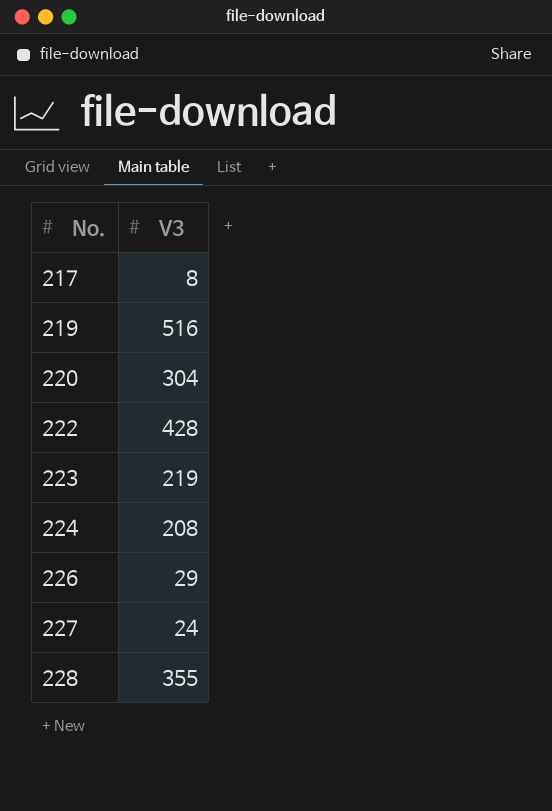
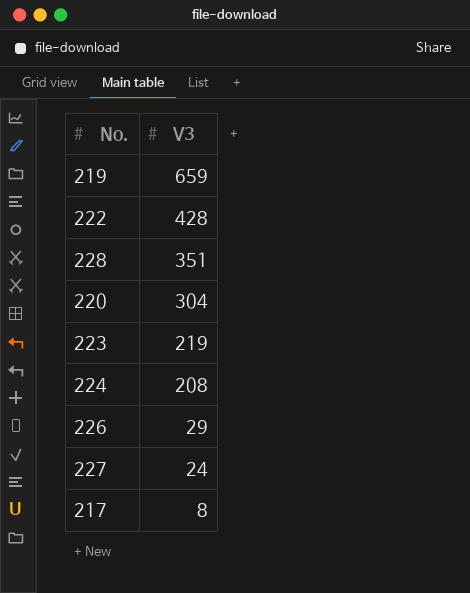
row order: No. ascending -> V3 descending
219 | V3: 516 -> 659
228 | V3: 355 -> 351

